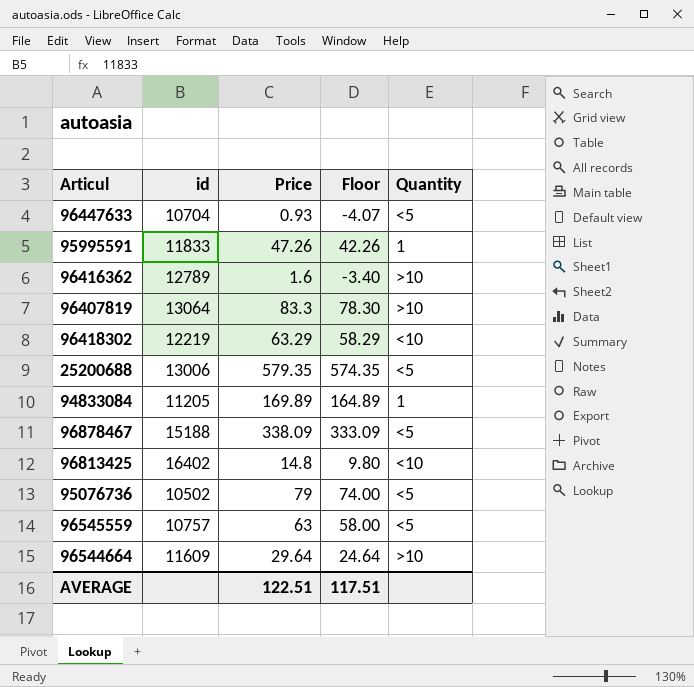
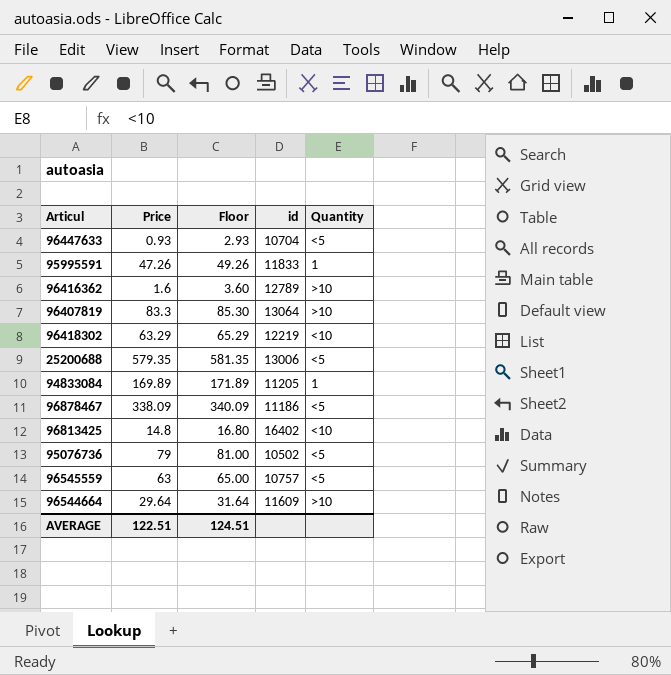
column Floor | formula: [Price] - 5 -> [Price] + 2
column id | position: 2 -> 4
96878467 | id: 15188 -> 11186
AVERAGE | Floor: 117.51 -> 124.51

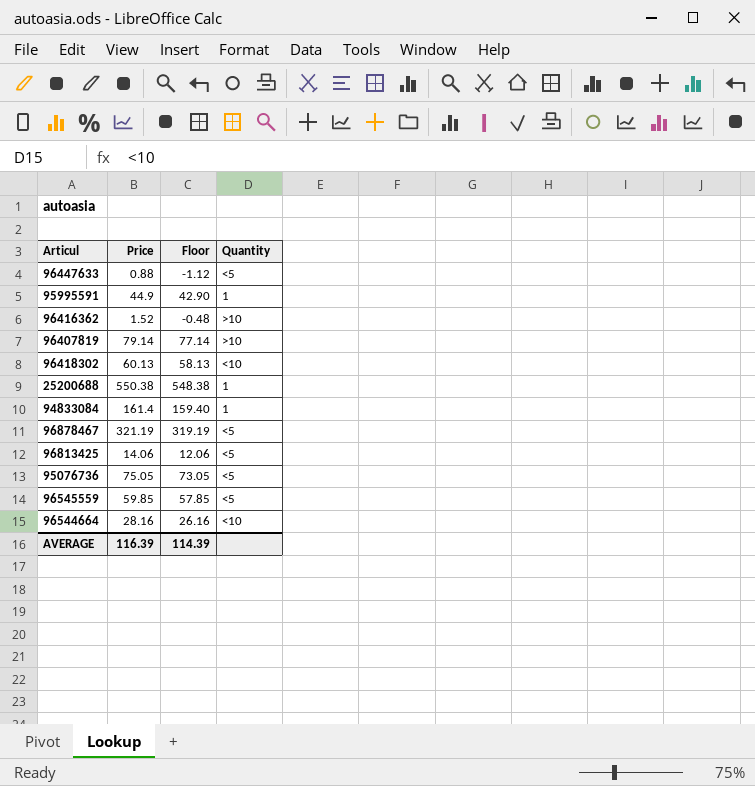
column id | position: 4 -> none
column Floor | formula: [Price] + 2 -> [Price] - 2
96447633 | Price: 0.93 -> 0.88
95995591 | Price: 47.26 -> 44.9
96416362 | Price: 1.6 -> 1.52
96407819 | Price: 83.3 -> 79.14
96418302 | Price: 63.29 -> 60.13
25200688 | Price: 579.35 -> 550.38
25200688 | Quantity: <5 -> 1
94833084 | Price: 169.89 -> 161.4
96878467 | Price: 338.09 -> 321.19
96813425 | Price: 14.8 -> 14.06
96813425 | Quantity: <10 -> <5
95076736 | Price: 79 -> 75.05
96545559 | Price: 63 -> 59.85
96544664 | Price: 29.64 -> 28.16
96544664 | Quantity: >10 -> <10
AVERAGE | Price: 122.51 -> 116.39
AVERAGE | Floor: 124.51 -> 114.39

